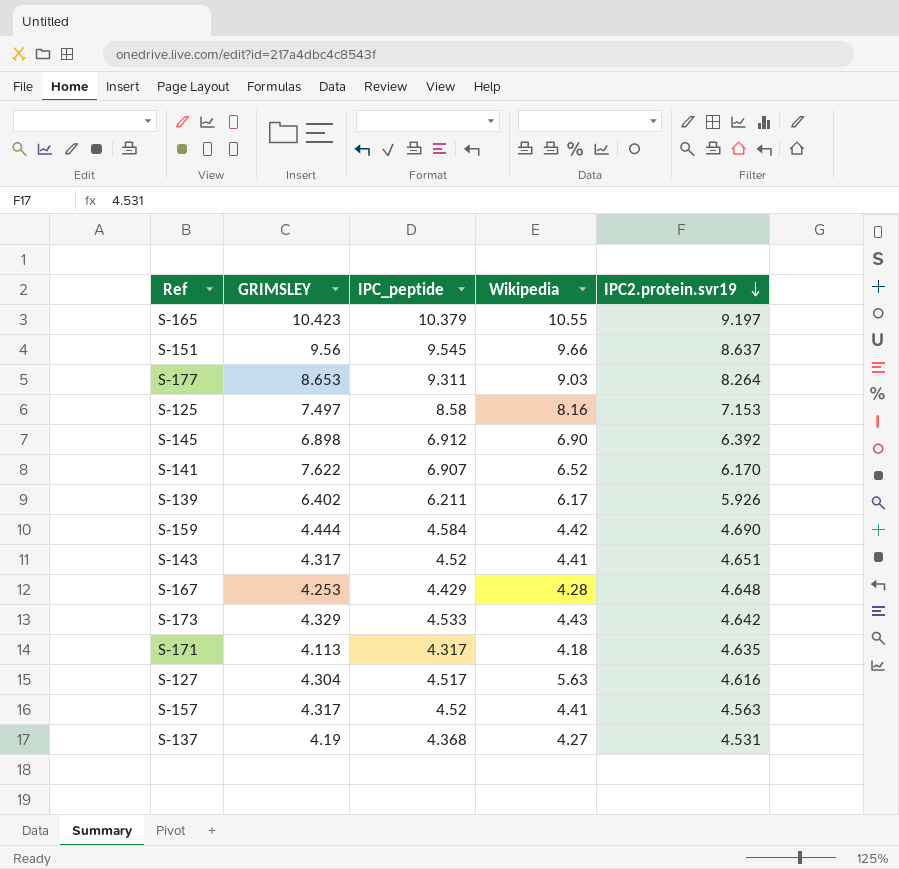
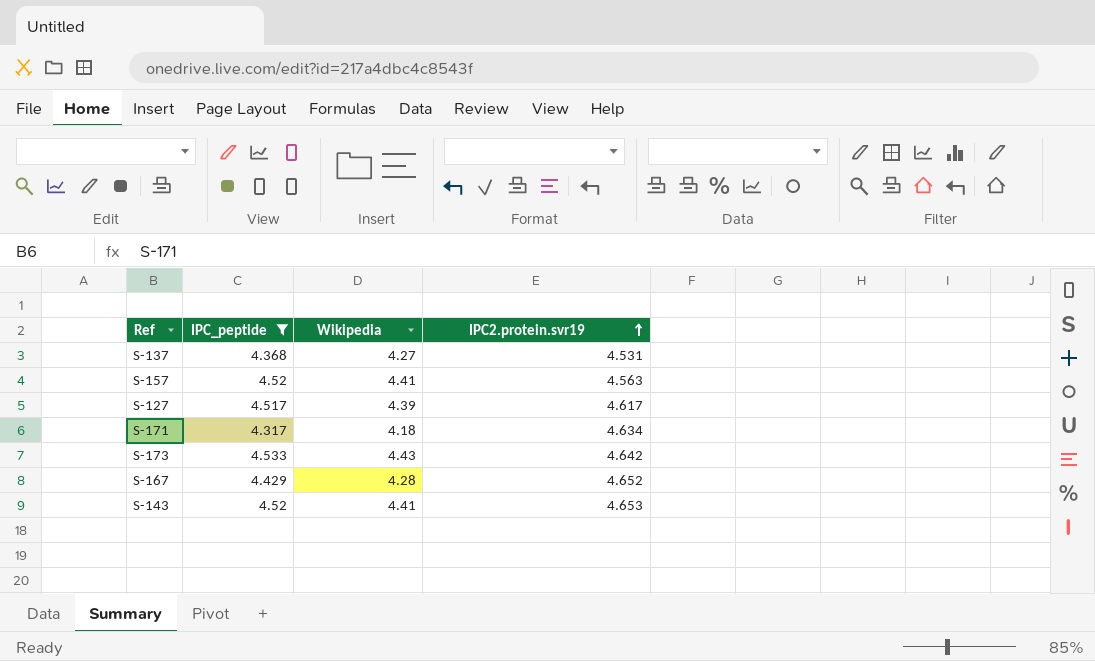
filter: none -> IPC_peptide <= 4.533
row order: IPC2.protein.svr19 descending -> IPC2.protein.svr19 ascending
column GRIMSLEY | position: 2 -> none
S-127 | Wikipedia: 5.63 -> 4.39
S-127 | IPC2.protein.svr19: 4.616 -> 4.617
S-171 | IPC2.protein.svr19: 4.635 -> 4.634
S-167 | IPC2.protein.svr19: 4.648 -> 4.652
S-143 | IPC2.protein.svr19: 4.651 -> 4.653

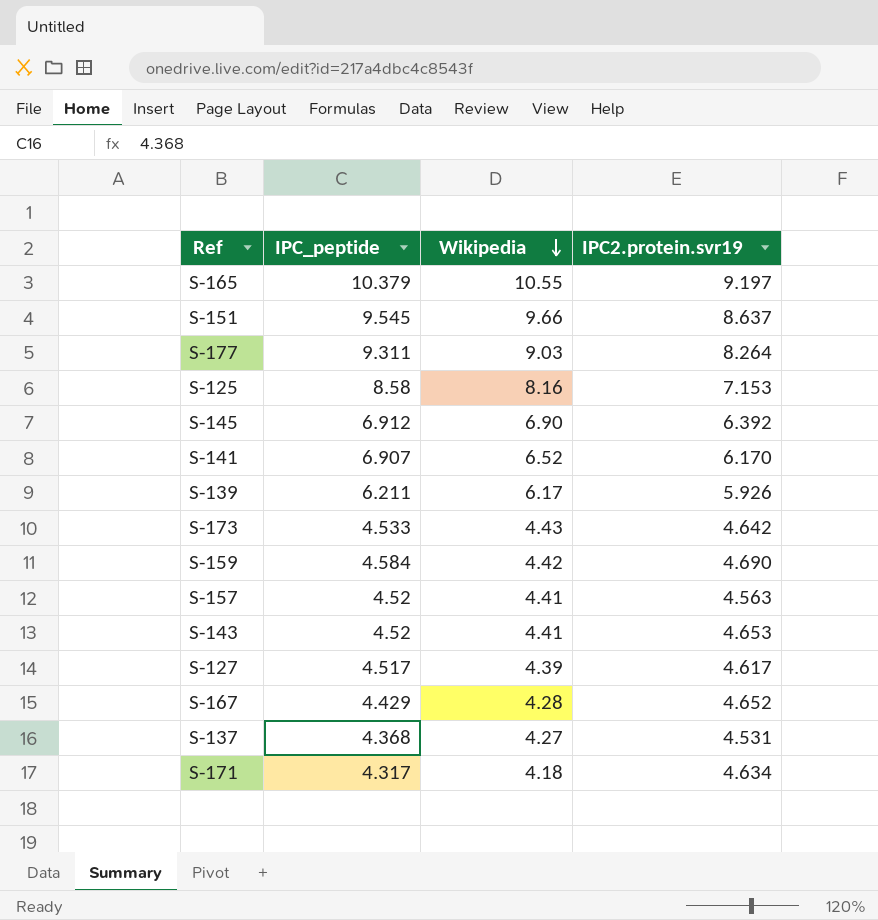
filter: IPC_peptide <= 4.533 -> none
row order: IPC2.protein.svr19 ascending -> Wikipedia descending

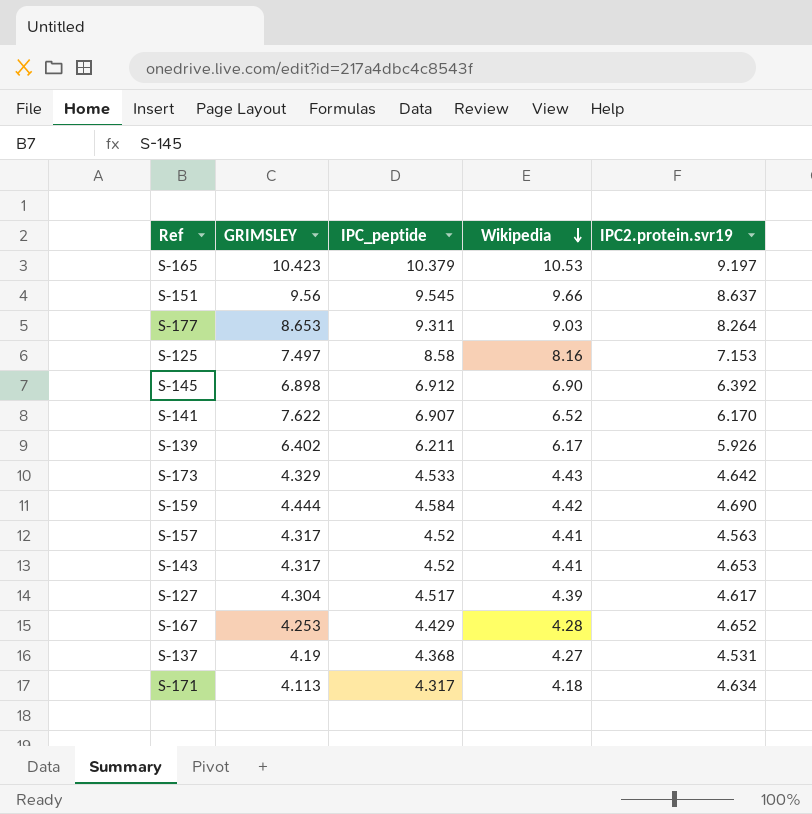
column GRIMSLEY | position: none -> 2
S-165 | Wikipedia: 10.55 -> 10.53

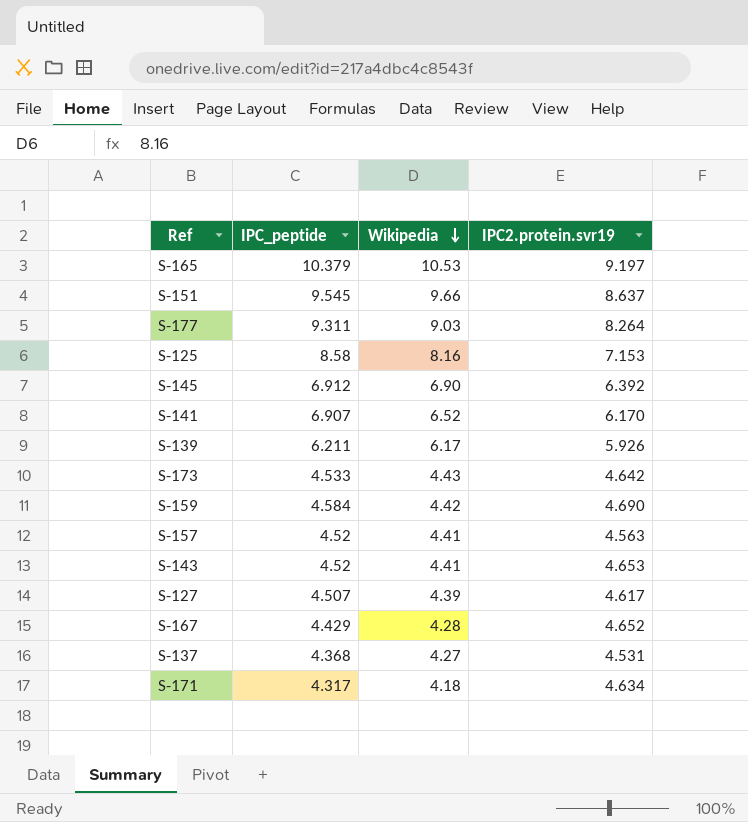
column GRIMSLEY | position: 2 -> none
S-127 | IPC_peptide: 4.517 -> 4.507

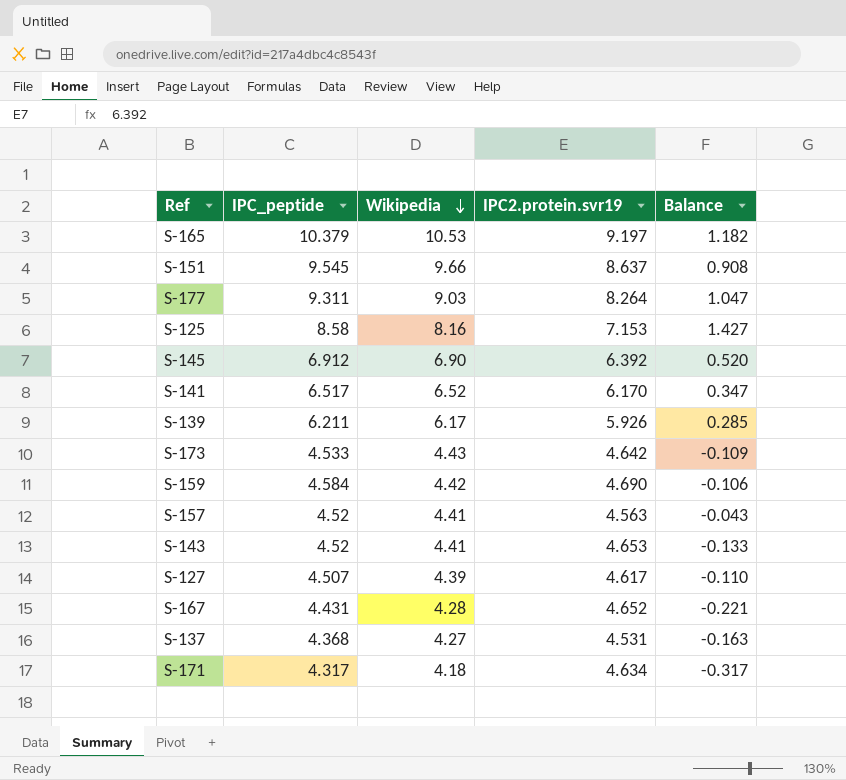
column Balance | formula: none -> [IPC_peptide] - [IPC2.protein.svr19]
S-141 | IPC_peptide: 6.907 -> 6.517
S-167 | IPC_peptide: 4.429 -> 4.431

